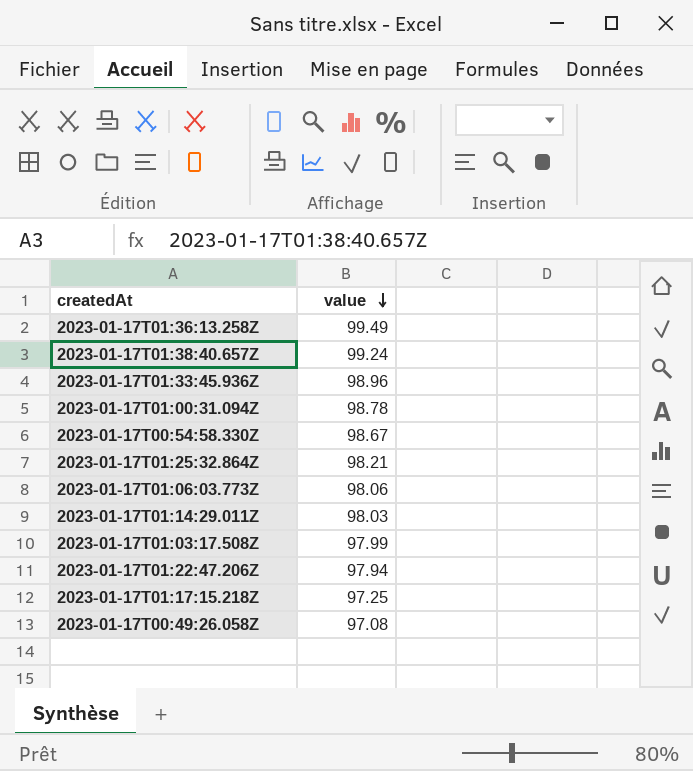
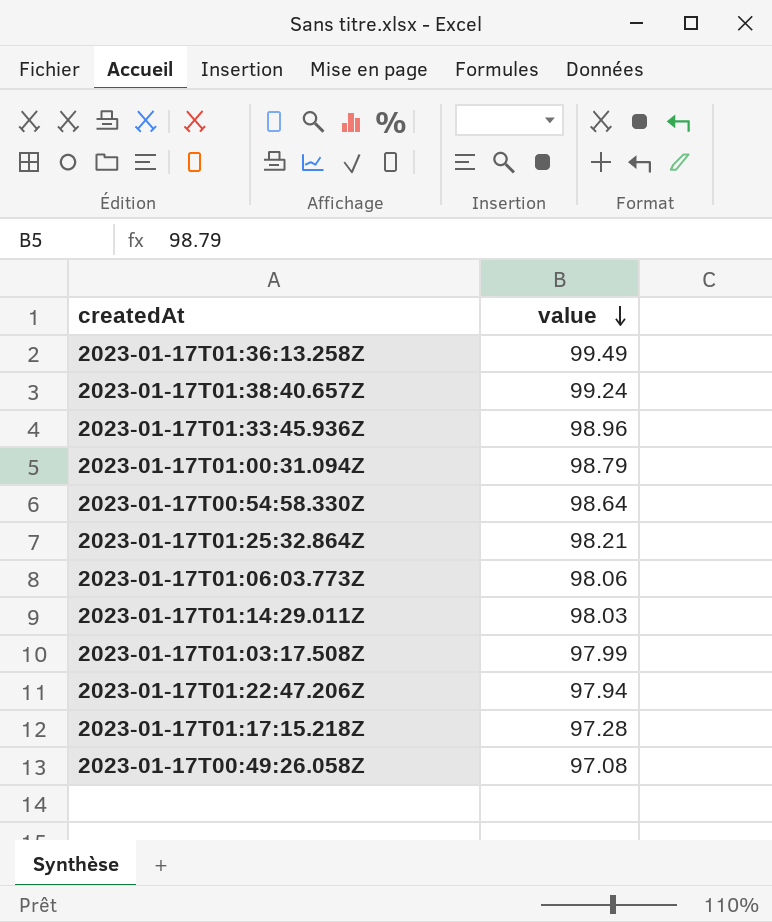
2023-01-17T01:00:31.094Z | value: 98.78 -> 98.79
2023-01-17T00:54:58.330Z | value: 98.67 -> 98.64
2023-01-17T01:17:15.218Z | value: 97.25 -> 97.28

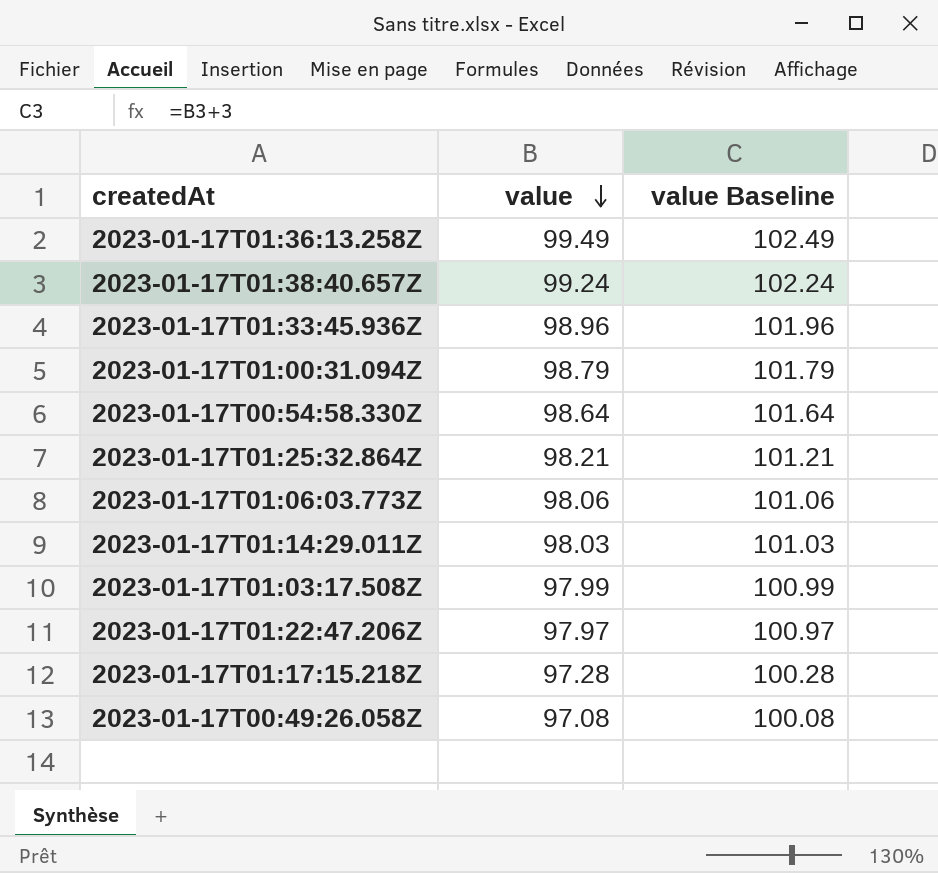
column value Baseline | formula: none -> [value] + 3
2023-01-17T01:22:47.206Z | value: 97.94 -> 97.97

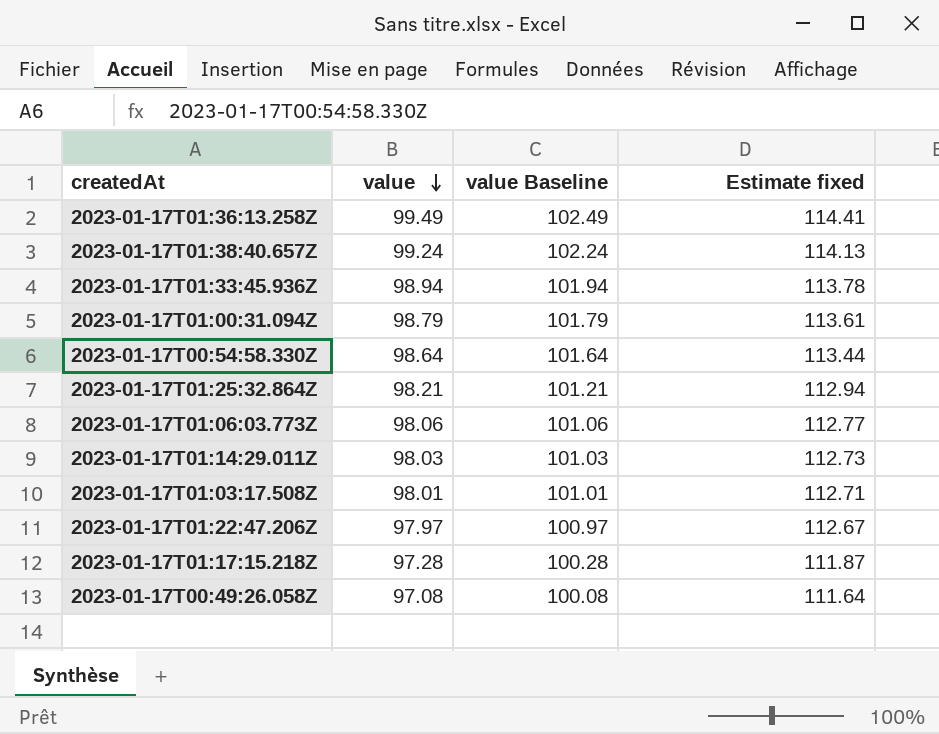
column Estimate fixed | formula: none -> [value] * 1.15
2023-01-17T01:33:45.936Z | value: 98.96 -> 98.94
2023-01-17T01:33:45.936Z | value Baseline: 101.96 -> 101.94
2023-01-17T01:03:17.508Z | value: 97.99 -> 98.01
2023-01-17T01:03:17.508Z | value Baseline: 100.99 -> 101.01

